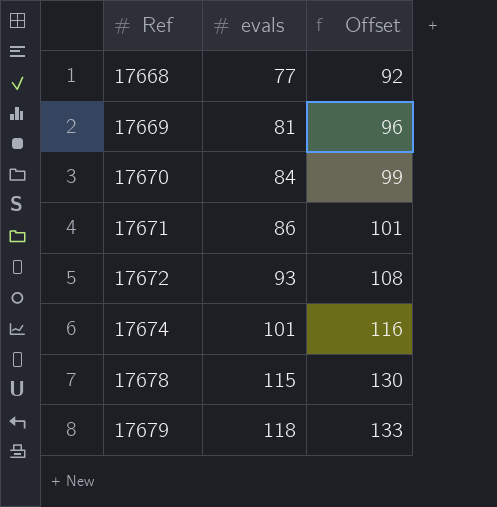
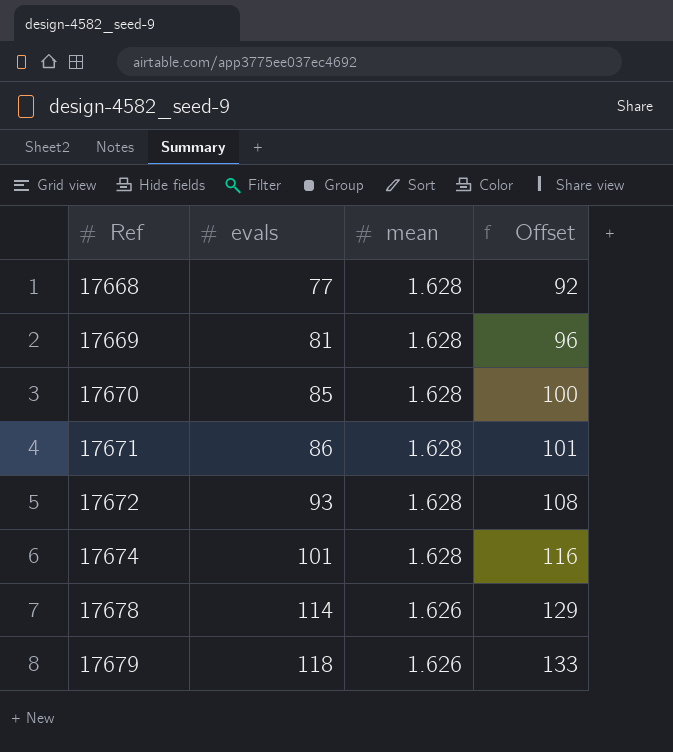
column mean | position: none -> 3
17670 | evals: 84 -> 85
17670 | Offset: 99 -> 100
17678 | evals: 115 -> 114
17678 | Offset: 130 -> 129

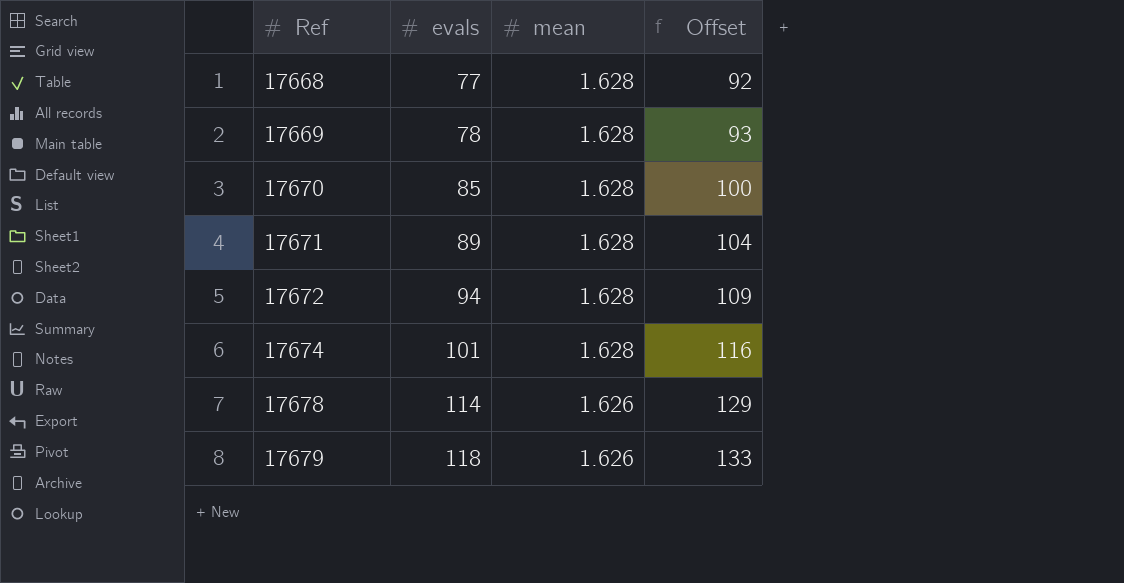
17669 | evals: 81 -> 78
17669 | Offset: 96 -> 93
17671 | evals: 86 -> 89
17671 | Offset: 101 -> 104
17672 | evals: 93 -> 94
17672 | Offset: 108 -> 109

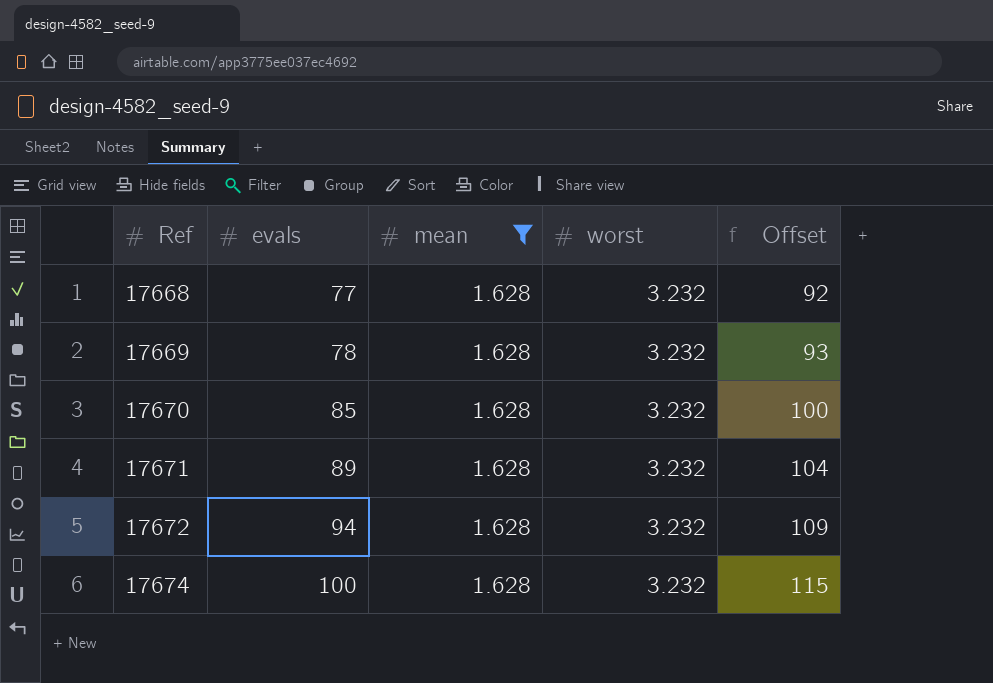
filter: none -> mean = 1.628
column worst | position: none -> 4
17674 | evals: 101 -> 100
17674 | Offset: 116 -> 115

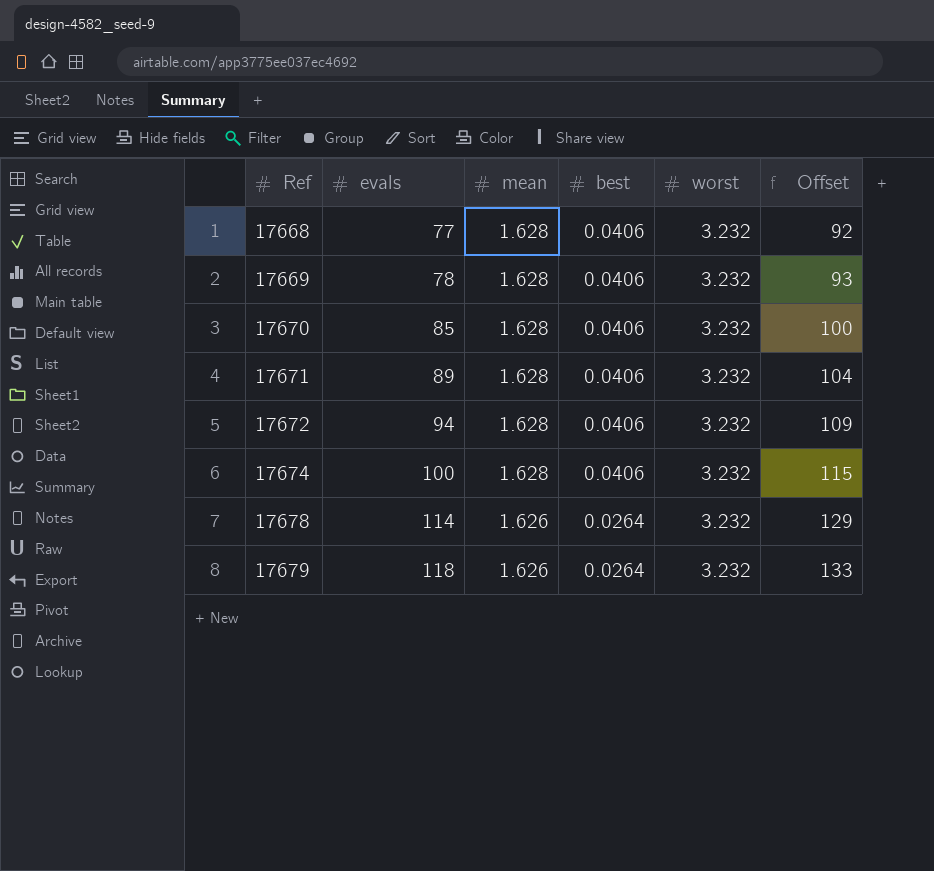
filter: mean = 1.628 -> none
column best | position: none -> 4

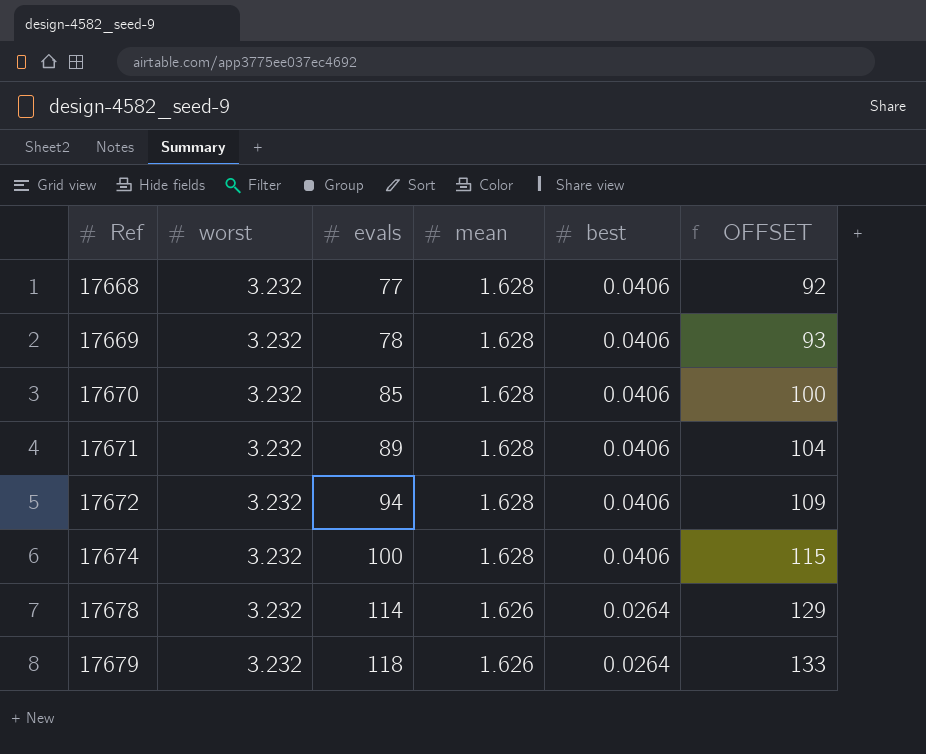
column worst | position: 5 -> 2
column name: Offset -> OFFSET

